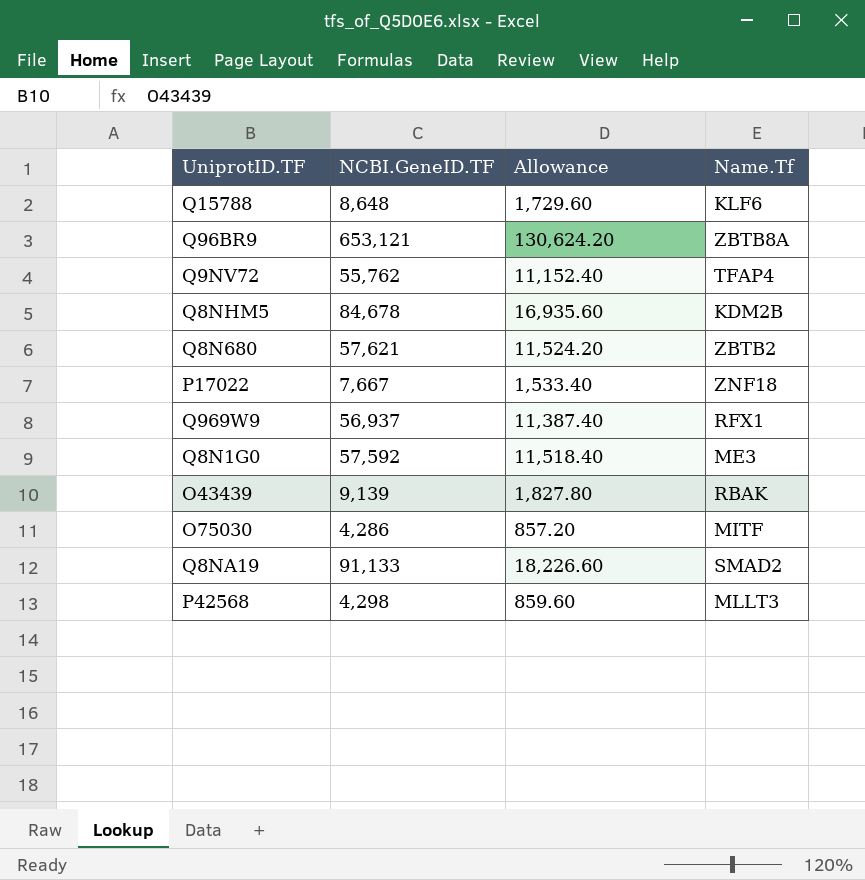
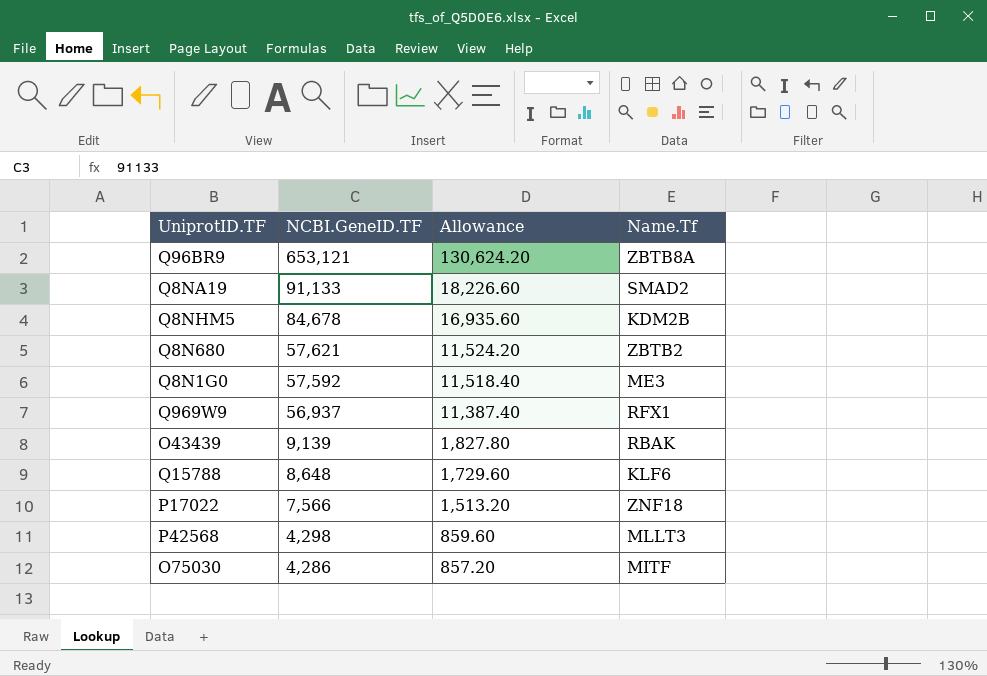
row order: none -> NCBI.GeneID.TF descending
row Q9NV72: 55,762 | 11,152.40 | TFAP4 -> none
P17022 | NCBI.GeneID.TF: 7,667 -> 7,566
P17022 | Allowance: 1,533.40 -> 1,513.20

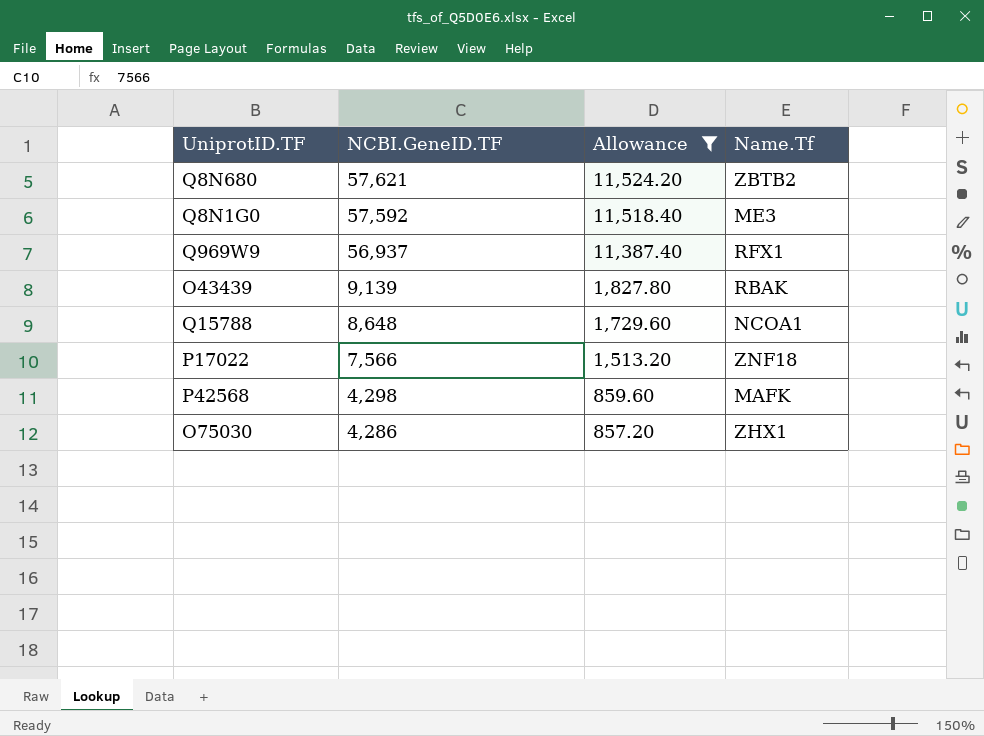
filter: none -> Allowance <= 11,524.20
Q15788 | Name.Tf: KLF6 -> NCOA1
P42568 | Name.Tf: MLLT3 -> MAFK
O75030 | Name.Tf: MITF -> ZHX1

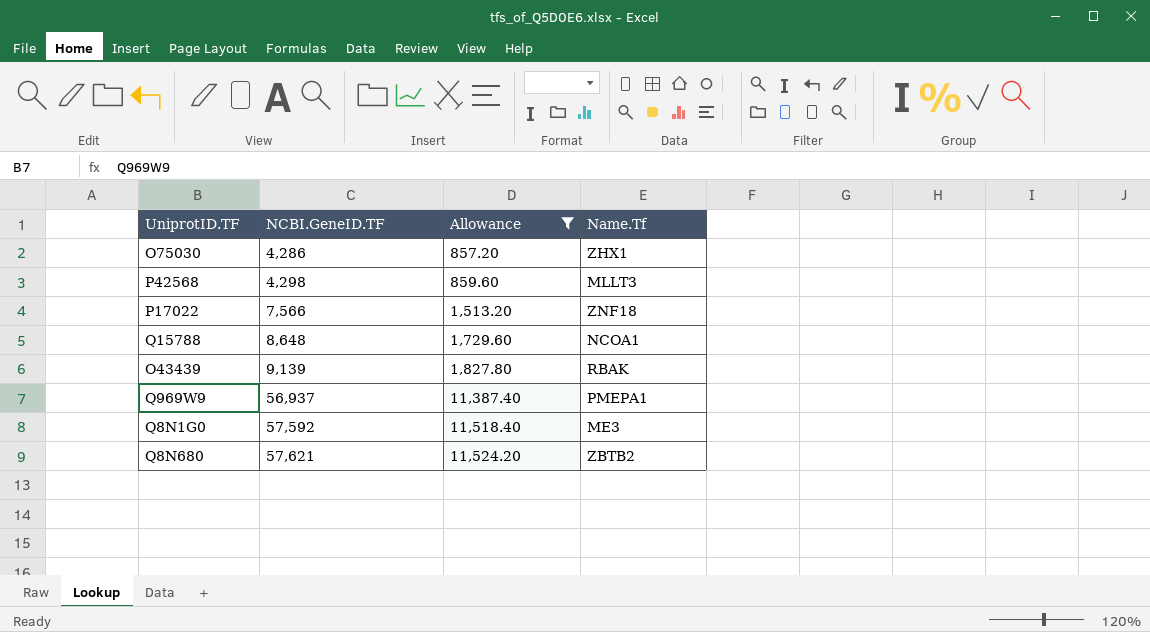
row order: NCBI.GeneID.TF descending -> NCBI.GeneID.TF ascending
P42568 | Name.Tf: MAFK -> MLLT3
Q969W9 | Name.Tf: RFX1 -> PMEPA1

